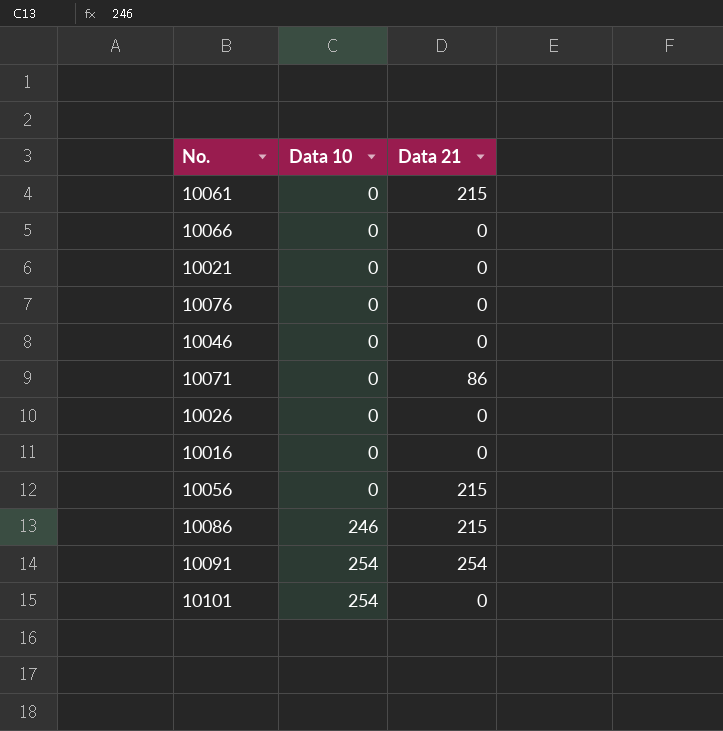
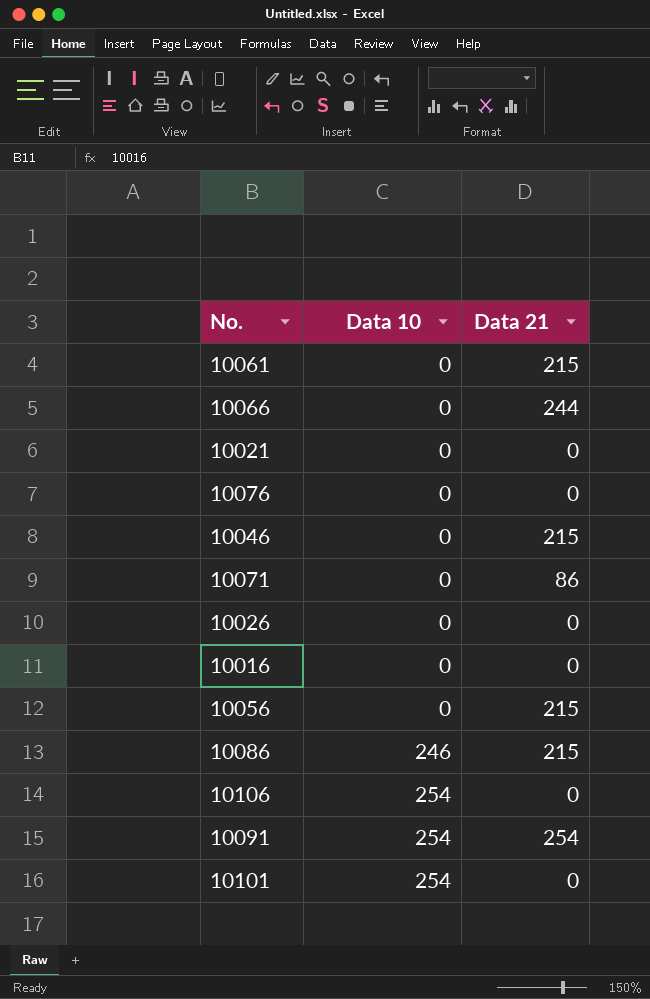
10066 | Data 21: 0 -> 244
10046 | Data 21: 0 -> 215
row 10106: none -> 254 | 0

